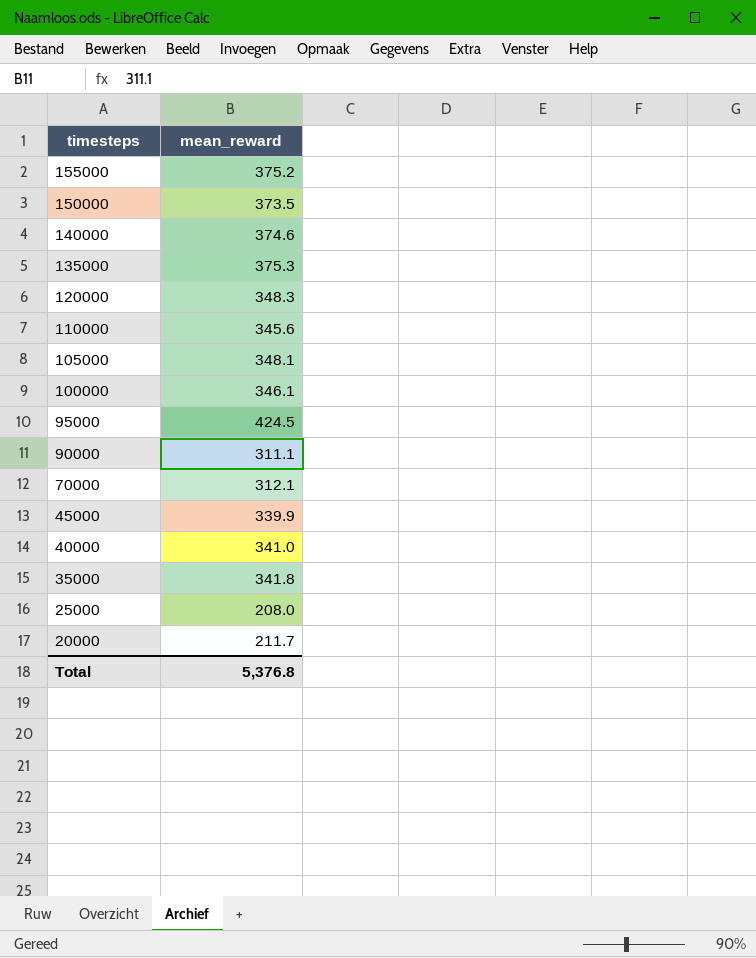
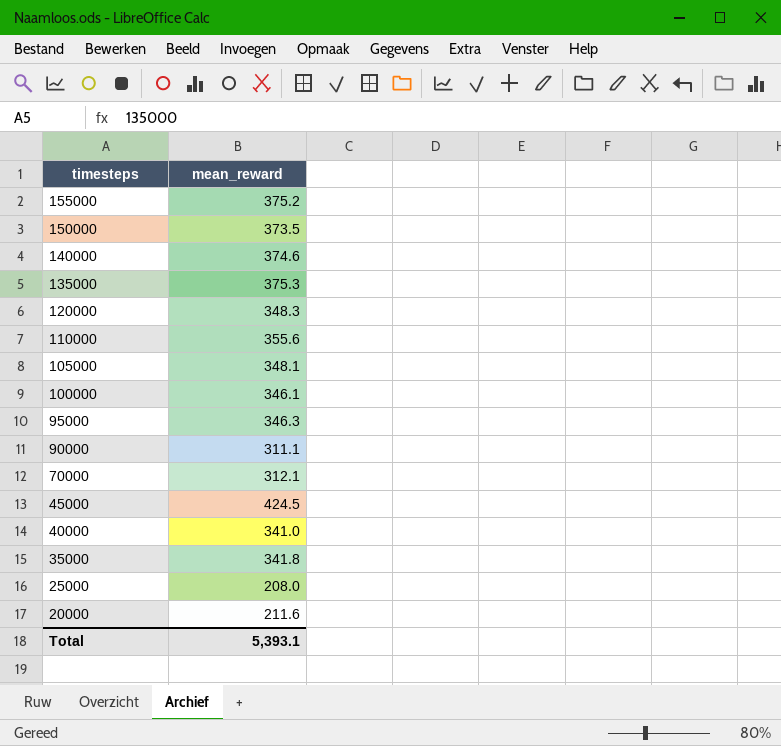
110000 | mean_reward: 345.6 -> 355.6
95000 | mean_reward: 424.5 -> 346.3
45000 | mean_reward: 339.9 -> 424.5
20000 | mean_reward: 211.7 -> 211.6
Total | mean_reward: 5,376.8 -> 5,393.1

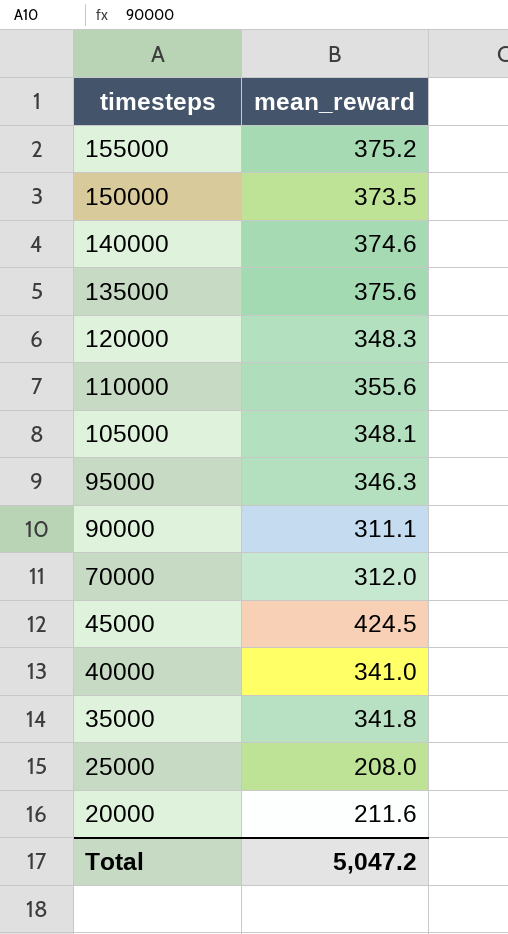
row 100000: 346.1 -> none
135000 | mean_reward: 375.3 -> 375.6
70000 | mean_reward: 312.1 -> 312.0
Total | mean_reward: 5,393.1 -> 5,047.2

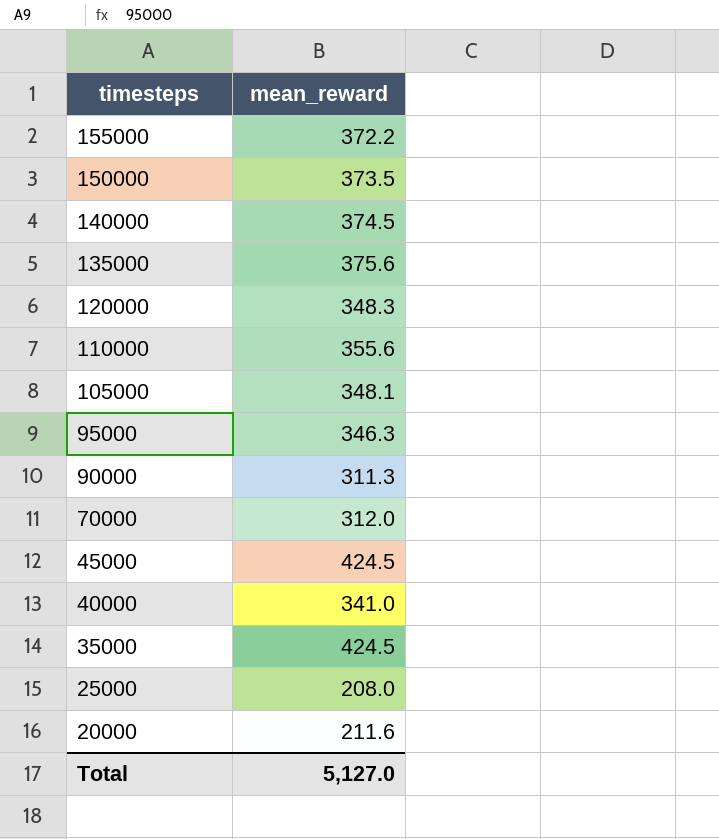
155000 | mean_reward: 375.2 -> 372.2
140000 | mean_reward: 374.6 -> 374.5
90000 | mean_reward: 311.1 -> 311.3
35000 | mean_reward: 341.8 -> 424.5
Total | mean_reward: 5,047.2 -> 5,127.0

